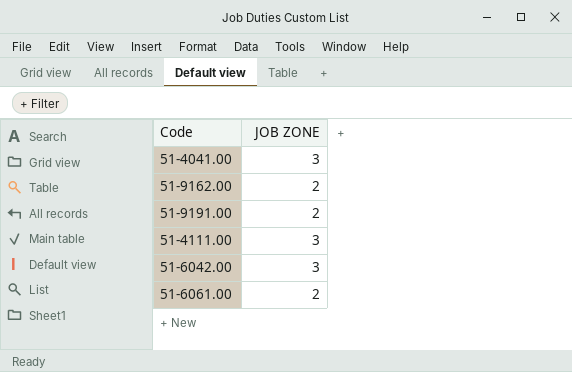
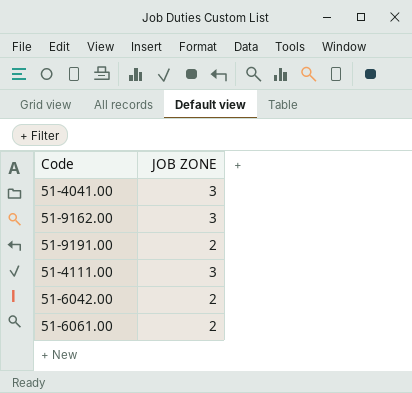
51-9162.00 | JOB ZONE: 2 -> 3
51-6042.00 | JOB ZONE: 3 -> 2

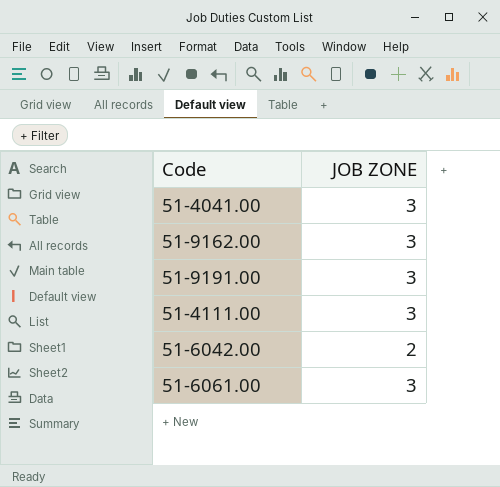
51-9191.00 | JOB ZONE: 2 -> 3
51-6061.00 | JOB ZONE: 2 -> 3

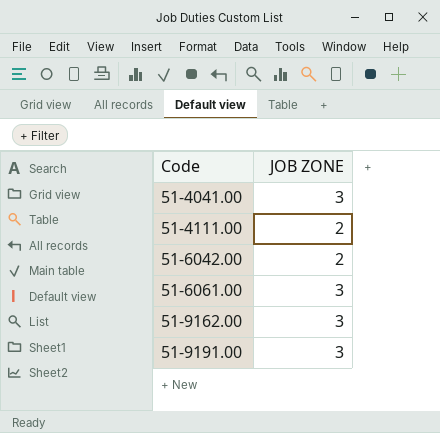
row order: none -> Code ascending
51-4111.00 | JOB ZONE: 3 -> 2

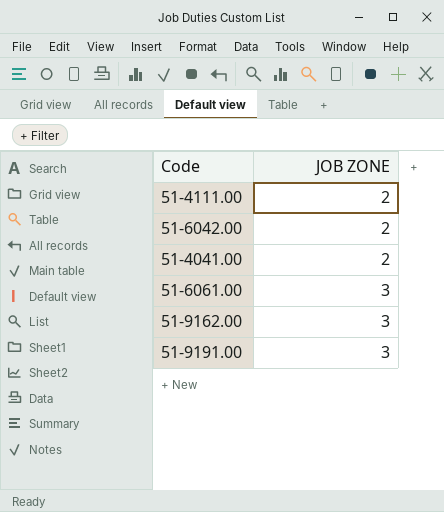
row order: Code ascending -> JOB ZONE ascending
51-4041.00 | JOB ZONE: 3 -> 2

